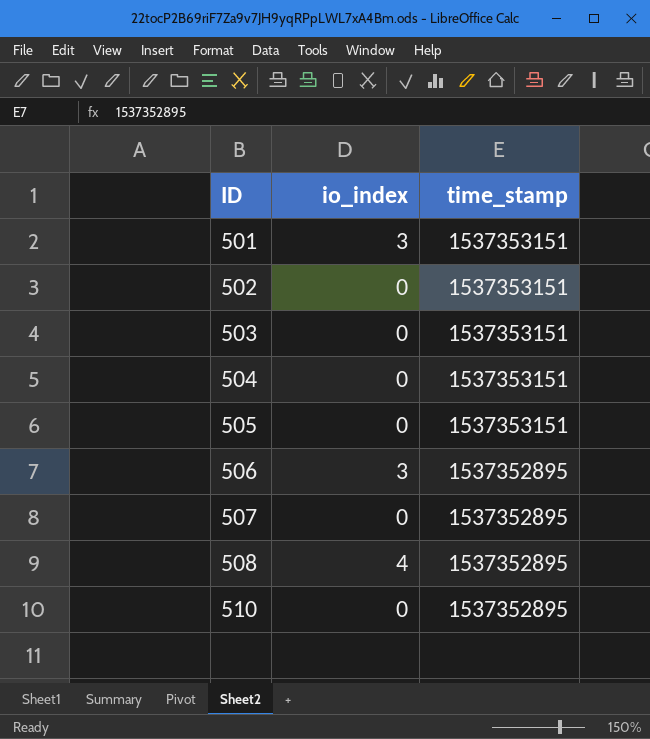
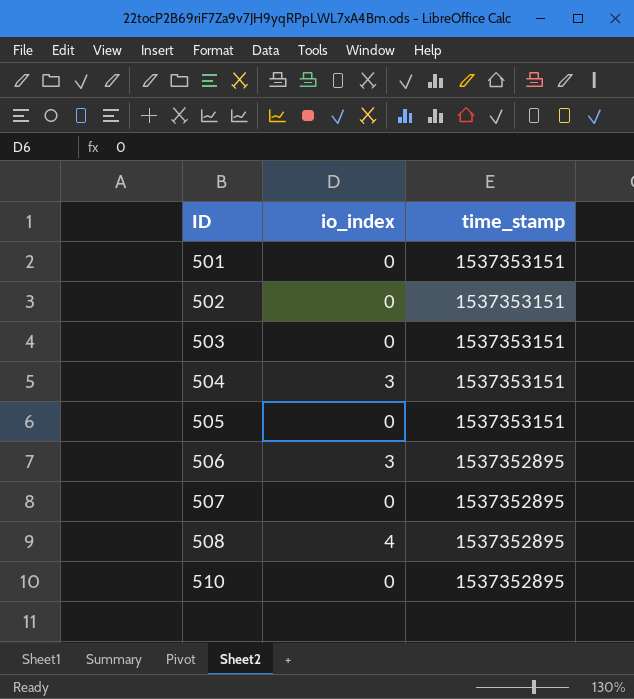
501 | io_index: 3 -> 0
504 | io_index: 0 -> 3

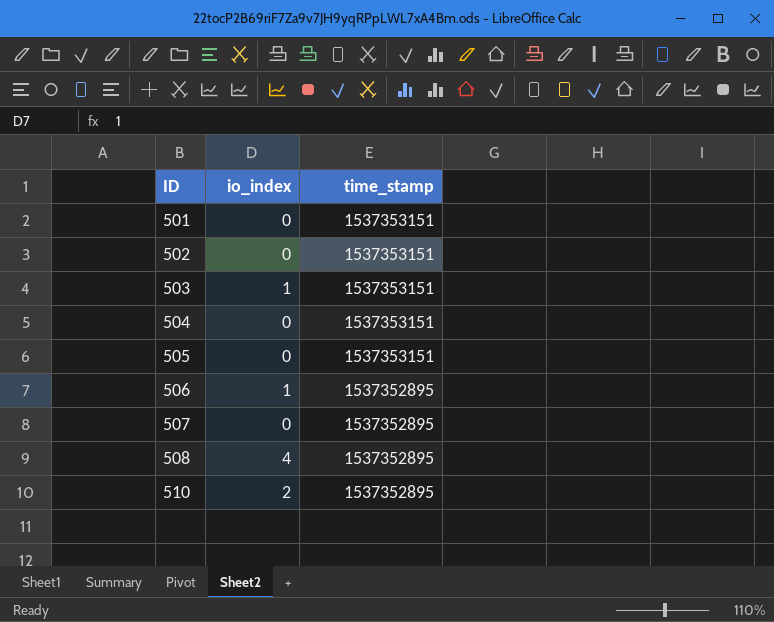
503 | io_index: 0 -> 1
504 | io_index: 3 -> 0
506 | io_index: 3 -> 1
510 | io_index: 0 -> 2

